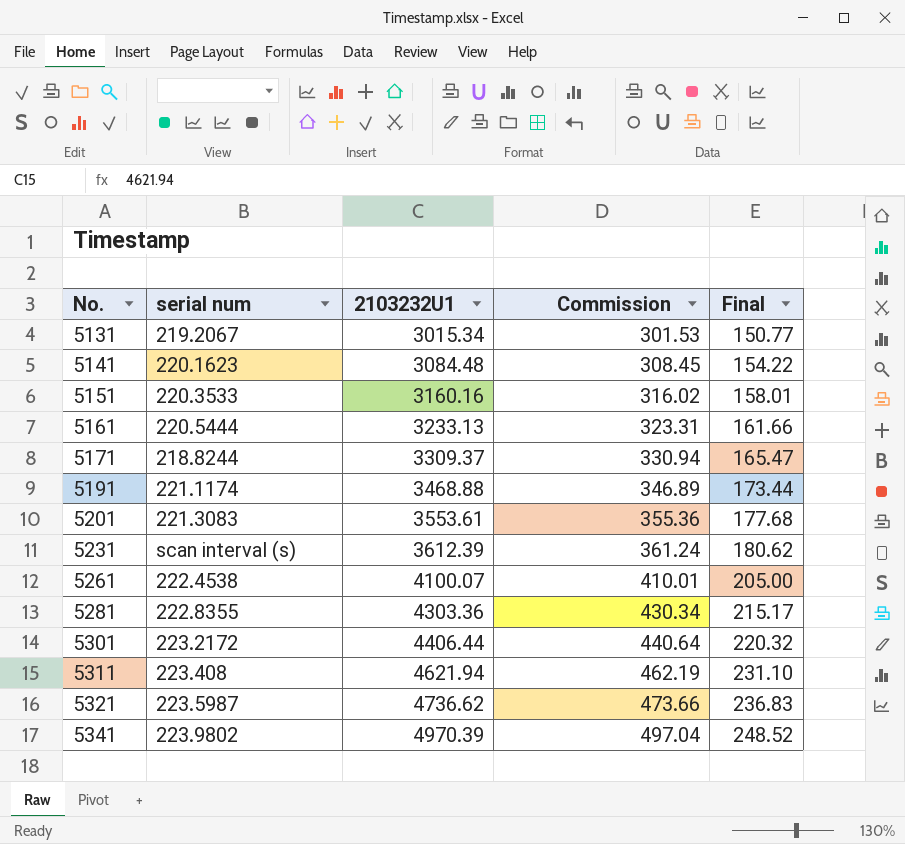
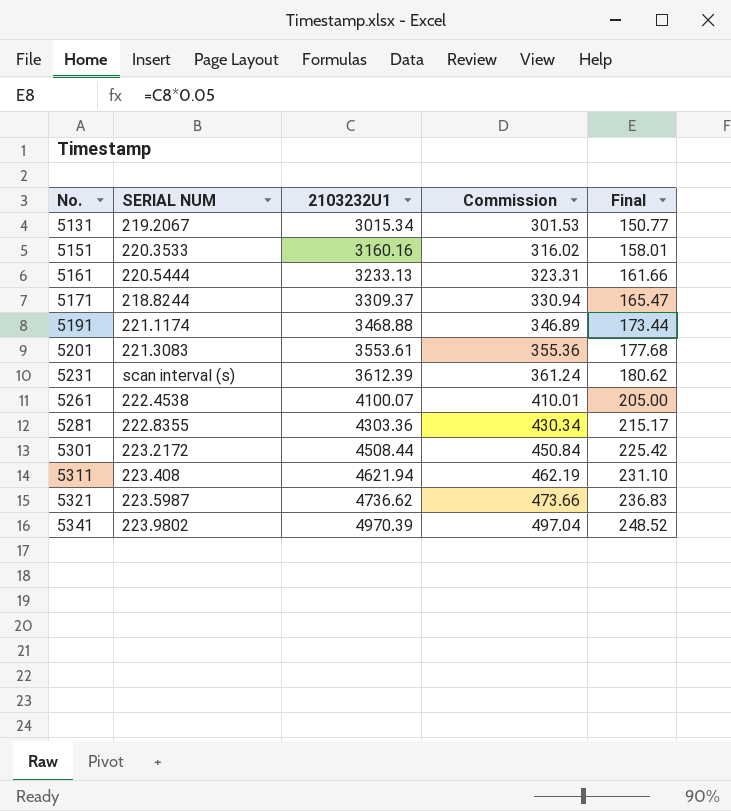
column name: serial num -> SERIAL NUM
row 5141: 220.1623 | 3084.48 | 308.45 | 154.22 -> none
5301 | 2103232U1: 4406.44 -> 4508.44
5301 | Commission: 440.64 -> 450.84
5301 | Final: 220.32 -> 225.42

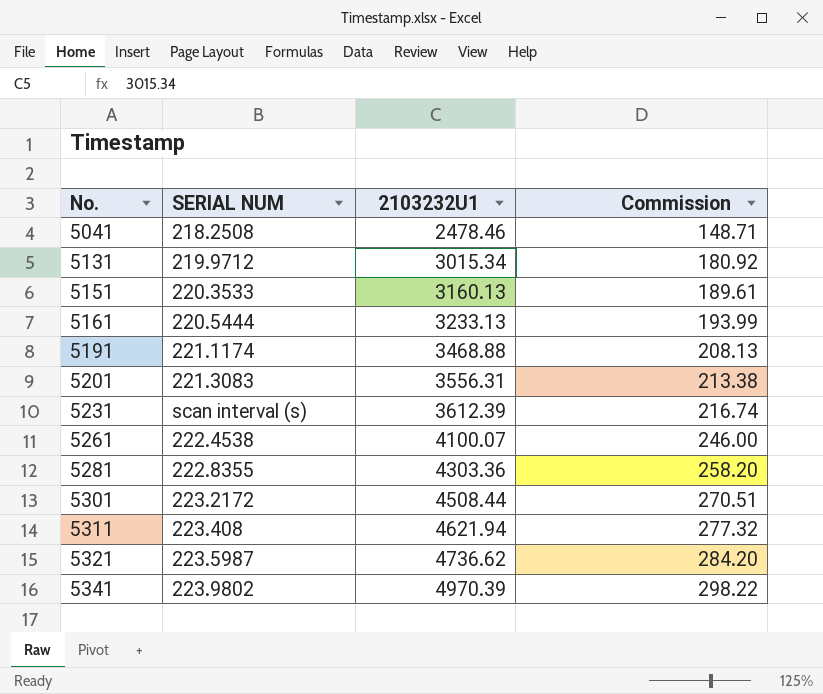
column Final | formula: [2103232U1] * 0.05 -> none
column Commission | formula: [2103232U1] * 0.1 -> [2103232U1] * 0.06
row 5171: 218.8244 | 3309.37 | 330.94 | 165.47 -> none
row 5041: none -> 218.2508 | 2478.46 | 148.71
5131 | SERIAL NUM: 219.2067 -> 219.9712
5151 | 2103232U1: 3160.16 -> 3160.13
5201 | 2103232U1: 3553.61 -> 3556.31

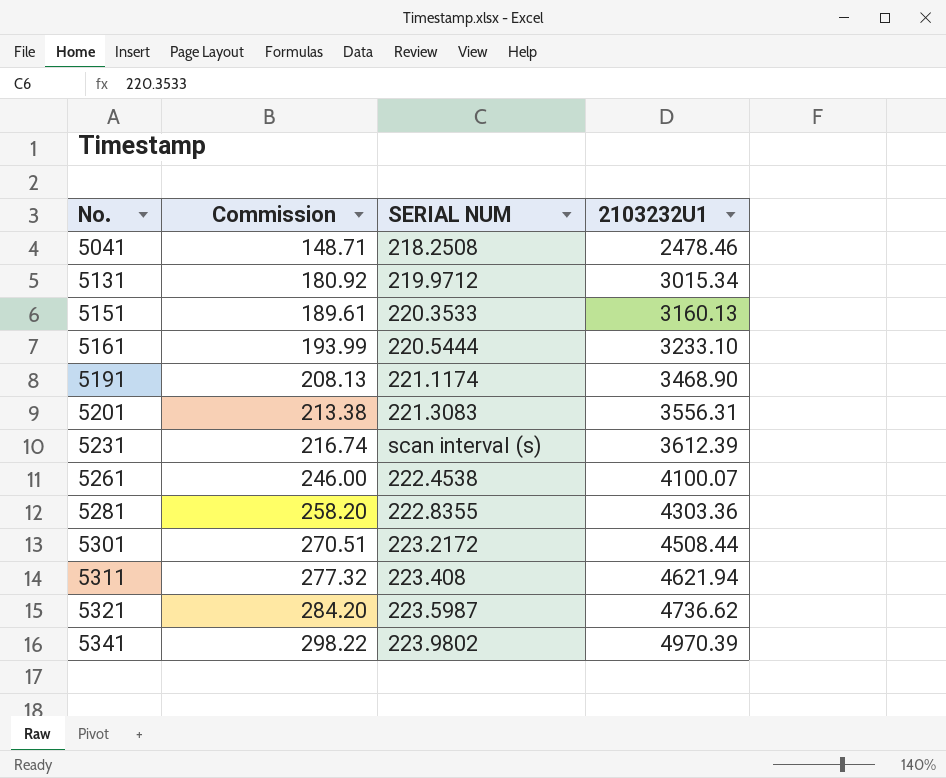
column Commission | position: 4 -> 2
5161 | 2103232U1: 3233.13 -> 3233.10
5191 | 2103232U1: 3468.88 -> 3468.90

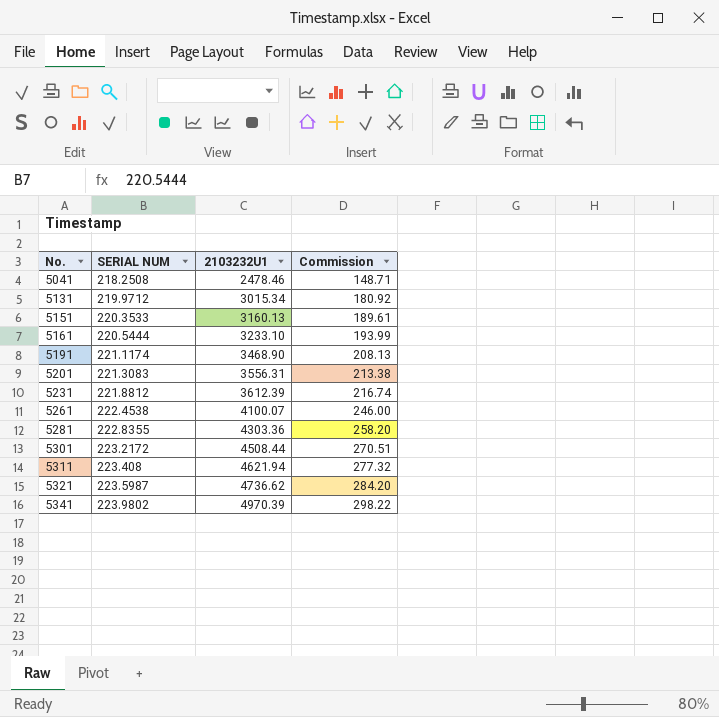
column Commission | position: 2 -> 4
5231 | SERIAL NUM: scan interval (s) -> 221.8812

